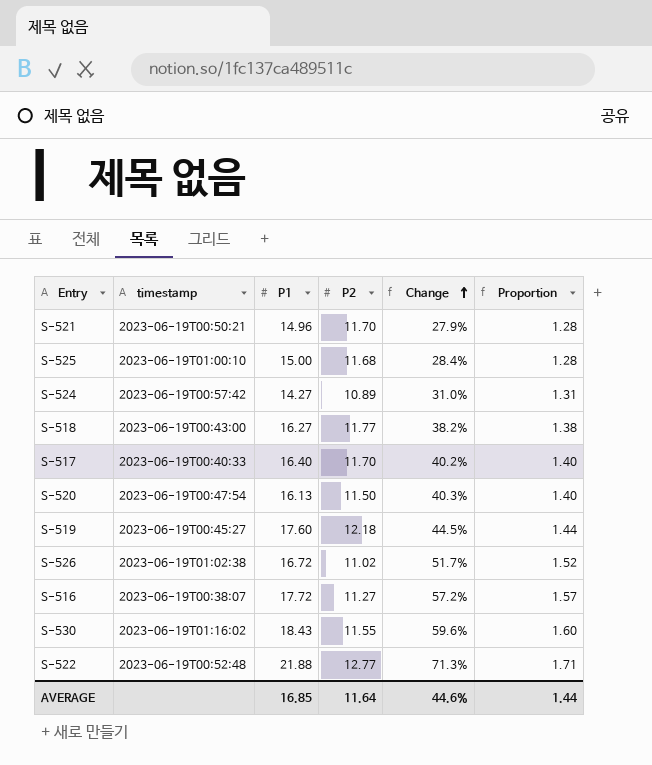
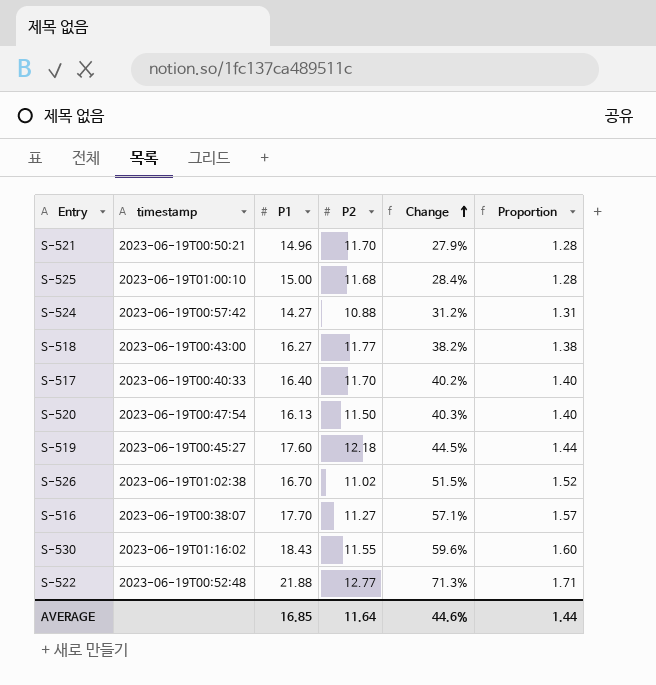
S-524 | P2: 10.89 -> 10.88
S-524 | Change: 31.0% -> 31.2%
S-526 | P1: 16.72 -> 16.70
S-526 | Change: 51.7% -> 51.5%
S-516 | P1: 17.72 -> 17.70
S-516 | Change: 57.2% -> 57.1%

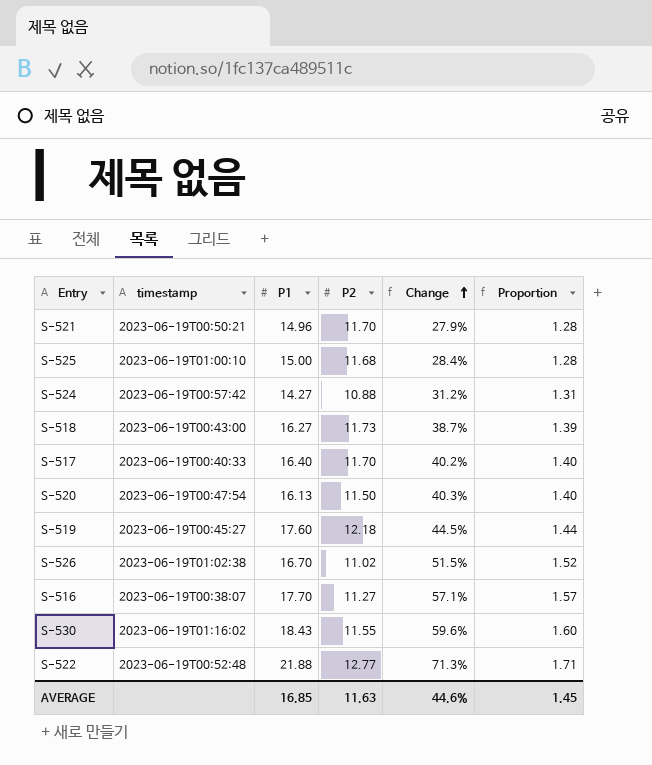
S-518 | P2: 11.77 -> 11.73
S-518 | Change: 38.2% -> 38.7%
S-518 | Proportion: 1.38 -> 1.39
AVERAGE | P2: 11.64 -> 11.63
AVERAGE | Proportion: 1.44 -> 1.45

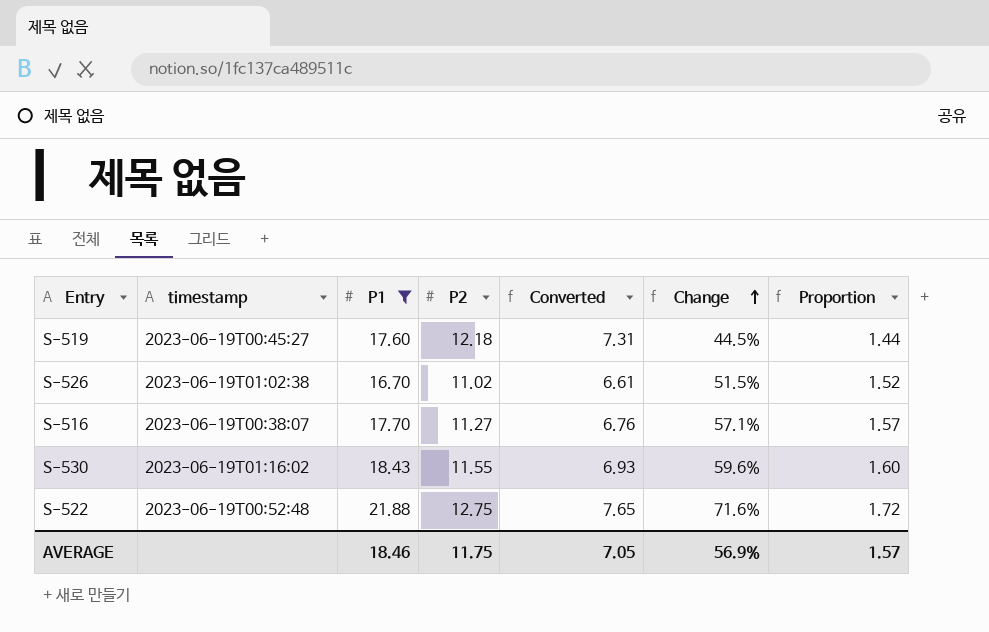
filter: none -> P1 >= 16.70
column Converted | formula: none -> [P2] * 0.6
S-522 | P2: 12.77 -> 12.75
S-522 | Change: 71.3% -> 71.6%
S-522 | Proportion: 1.71 -> 1.72
AVERAGE | P1: 16.85 -> 18.46
AVERAGE | P2: 11.63 -> 11.75
AVERAGE | Change: 44.6% -> 56.9%
AVERAGE | Proportion: 1.45 -> 1.57

